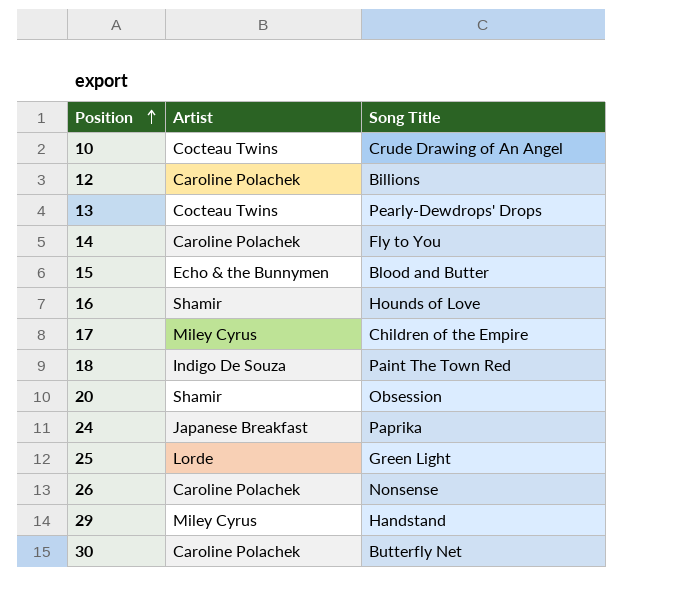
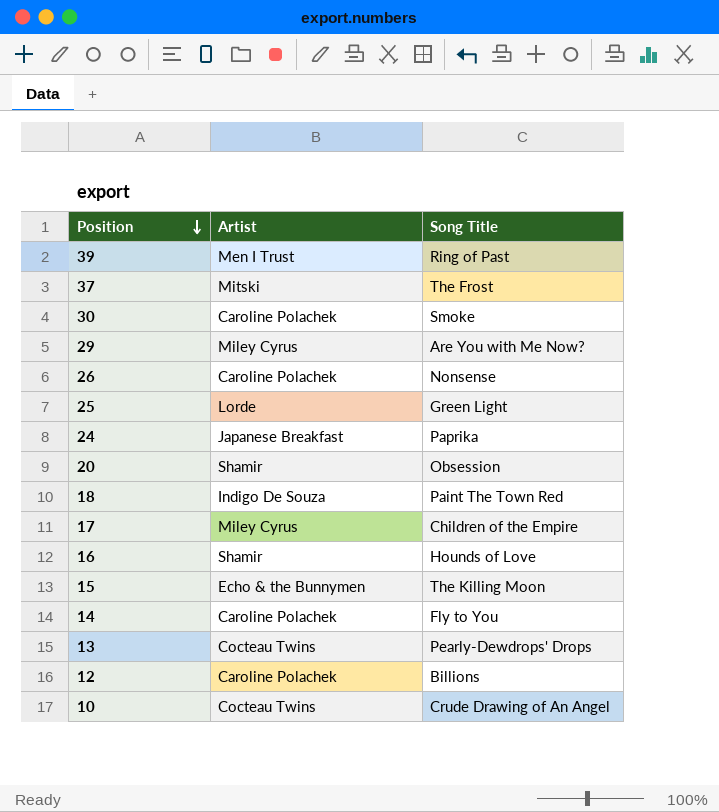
row order: Position ascending -> Position descending
row 39: none -> Men I Trust | Ring of Past
row 37: none -> Mitski | The Frost
30 | Song Title: Butterfly Net -> Smoke
29 | Song Title: Handstand -> Are You with Me Now?
15 | Song Title: Blood and Butter -> The Killing Moon

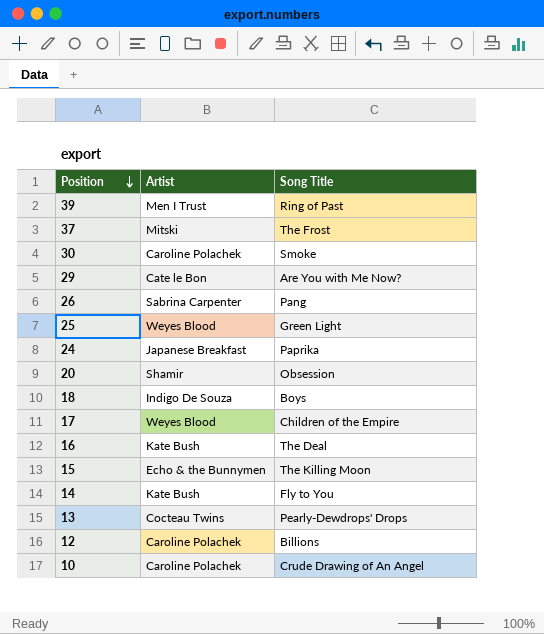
29 | Artist: Miley Cyrus -> Cate le Bon
26 | Artist: Caroline Polachek -> Sabrina Carpenter
26 | Song Title: Nonsense -> Pang
25 | Artist: Lorde -> Weyes Blood
18 | Song Title: Paint The Town Red -> Boys
17 | Artist: Miley Cyrus -> Weyes Blood
16 | Artist: Shamir -> Kate Bush
16 | Song Title: Hounds of Love -> The Deal
14 | Artist: Caroline Polachek -> Kate Bush
10 | Artist: Cocteau Twins -> Caroline Polachek

